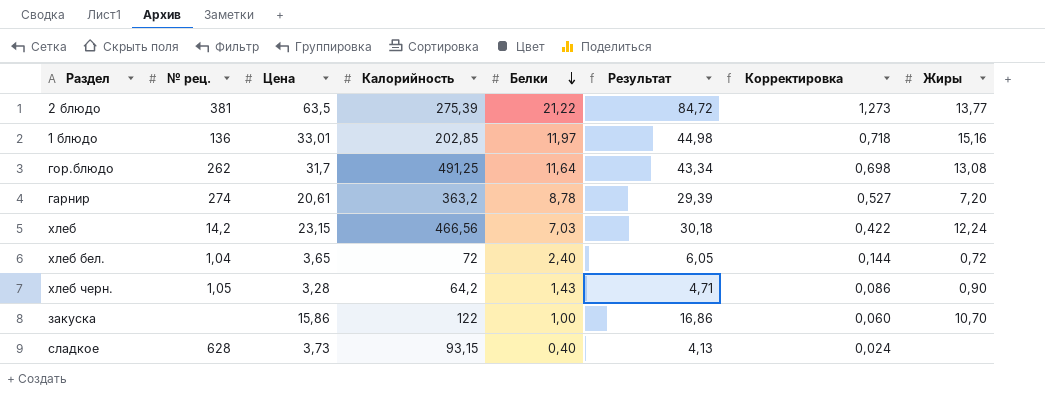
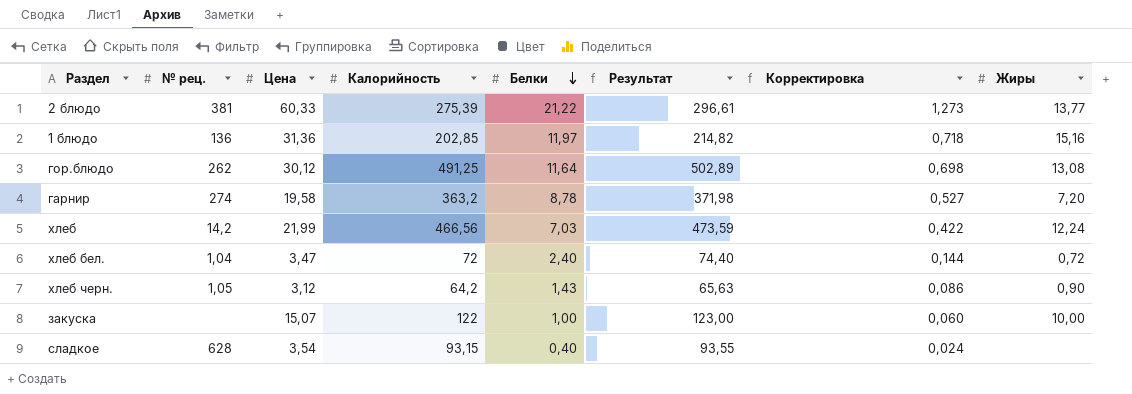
column Результат | formula: [Цена] + [Белки] -> [Калорийность] + [Белки]
2 блюдо | Цена: 63,5 -> 60,33
1 блюдо | Цена: 33,01 -> 31,36
гор.блюдо | Цена: 31,7 -> 30,12
гарнир | Цена: 20,61 -> 19,58
хлеб | Цена: 23,15 -> 21,99
хлеб бел. | Цена: 3,65 -> 3,47
хлеб черн. | Цена: 3,28 -> 3,12
закуска | Цена: 15,86 -> 15,07
закуска | Жиры: 10,70 -> 10,00
сладкое | Цена: 3,73 -> 3,54

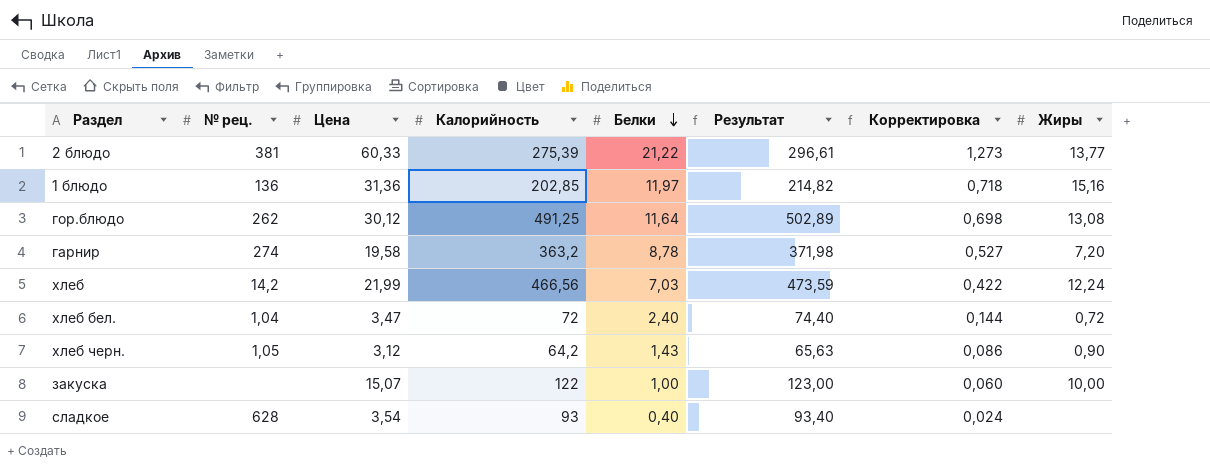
сладкое | Калорийность: 93,15 -> 93
сладкое | Результат: 93,55 -> 93,40

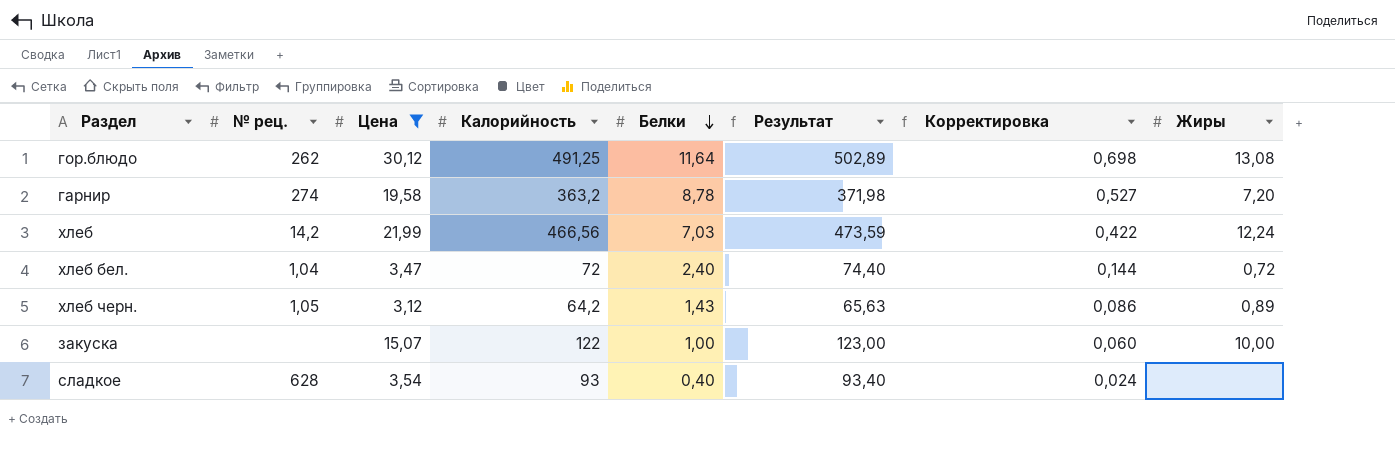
filter: none -> Цена <= 30,12
хлеб черн. | Жиры: 0,90 -> 0,89

